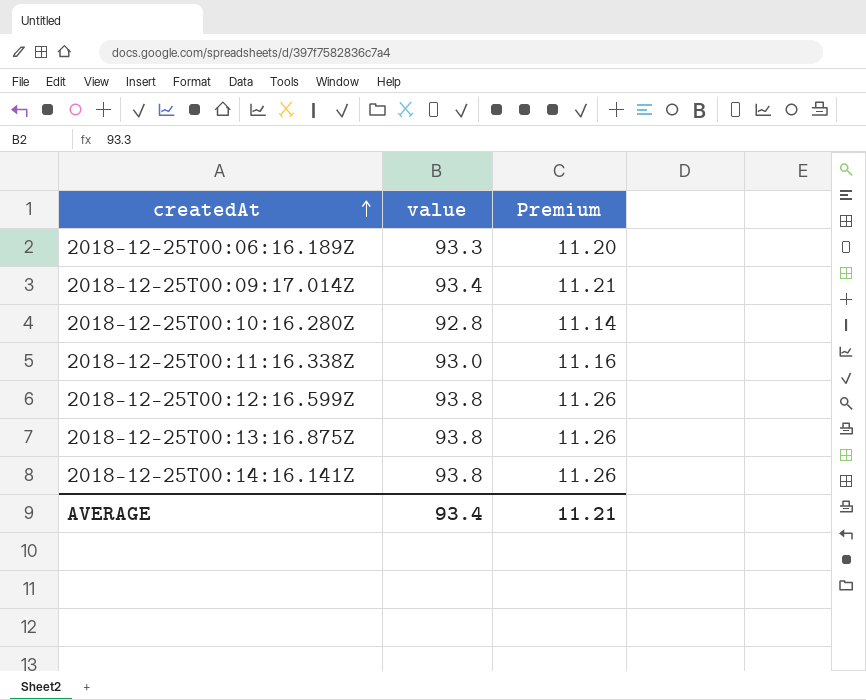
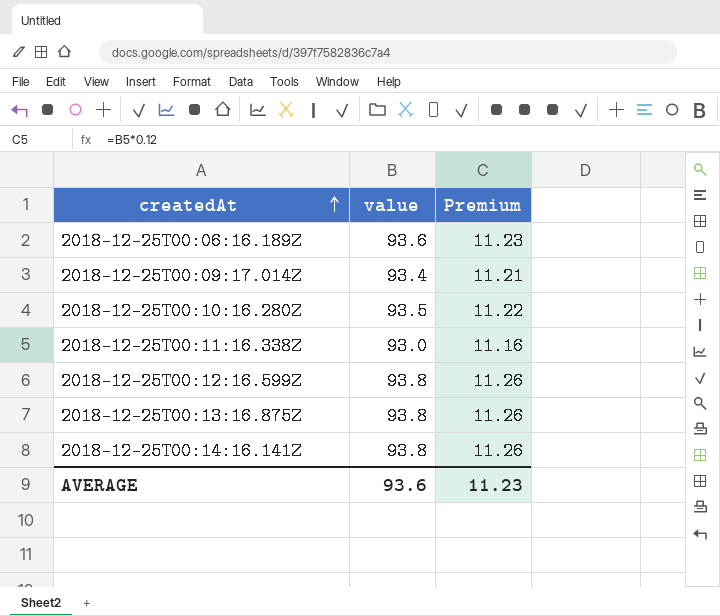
2018-12-25T00:06:16.189Z | value: 93.3 -> 93.6
2018-12-25T00:06:16.189Z | Premium: 11.20 -> 11.23
2018-12-25T00:10:16.280Z | value: 92.8 -> 93.5
2018-12-25T00:10:16.280Z | Premium: 11.14 -> 11.22
AVERAGE | value: 93.4 -> 93.6
AVERAGE | Premium: 11.21 -> 11.23

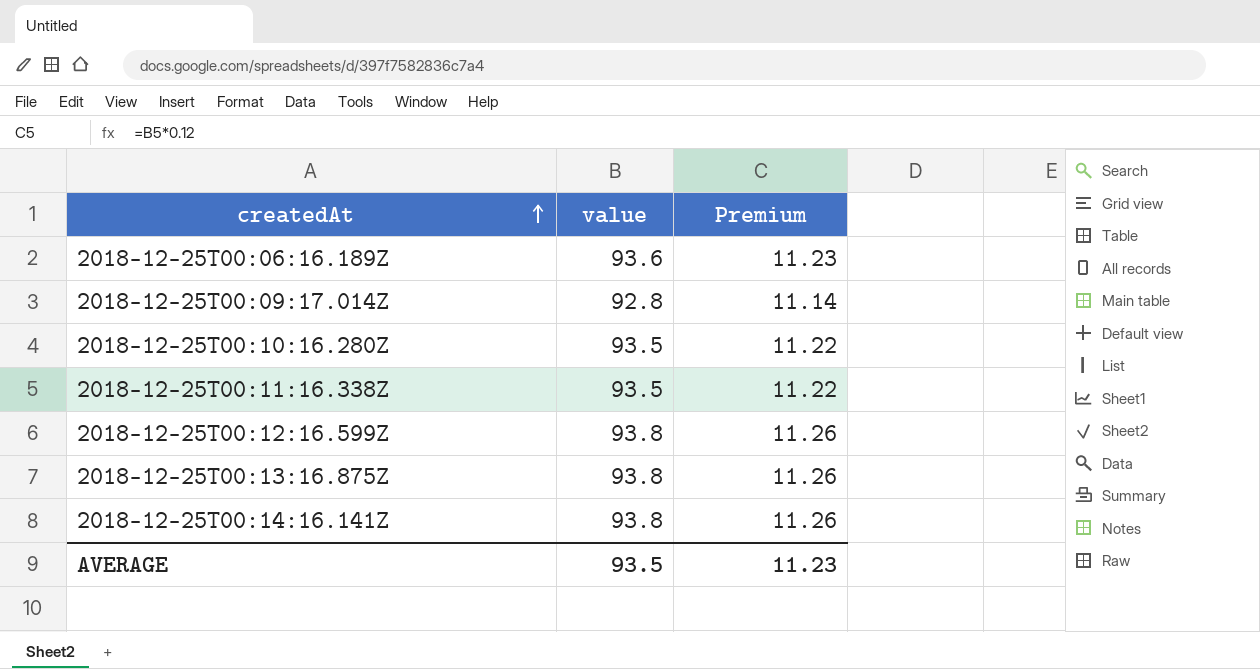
2018-12-25T00:09:17.014Z | value: 93.4 -> 92.8
2018-12-25T00:09:17.014Z | Premium: 11.21 -> 11.14
2018-12-25T00:11:16.338Z | value: 93.0 -> 93.5
2018-12-25T00:11:16.338Z | Premium: 11.16 -> 11.22
AVERAGE | value: 93.6 -> 93.5

